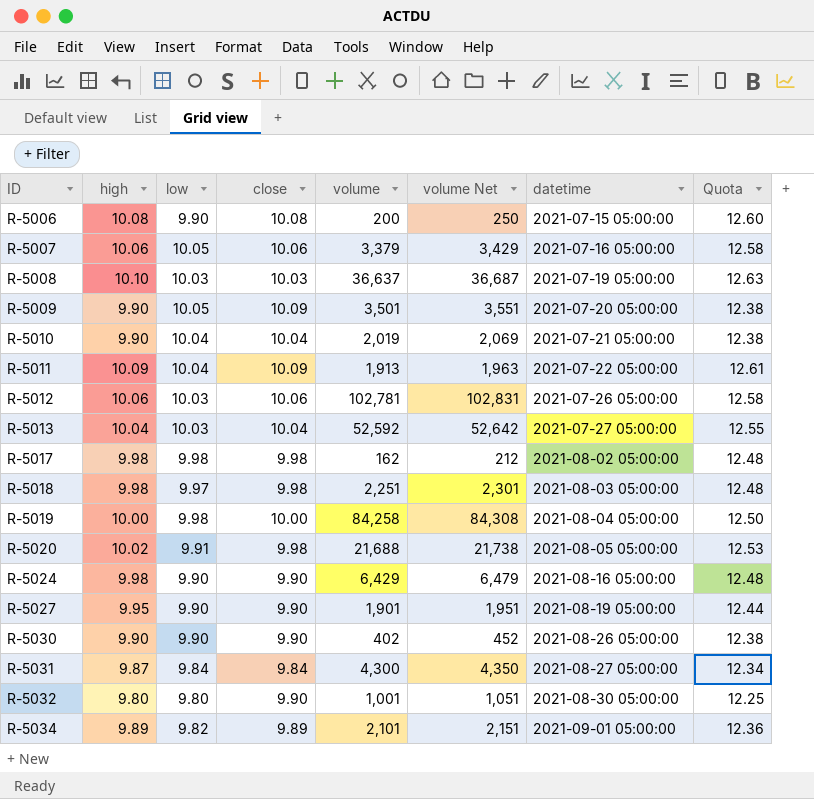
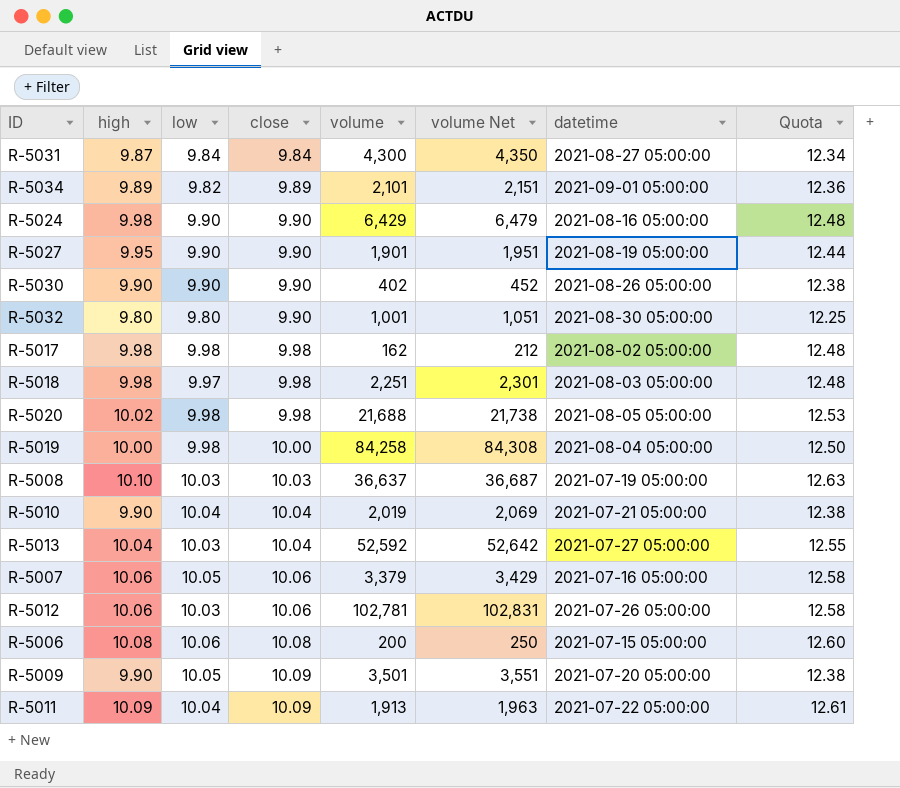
row order: ID ascending -> close ascending
R-5020 | low: 9.91 -> 9.98
R-5006 | low: 9.90 -> 10.06

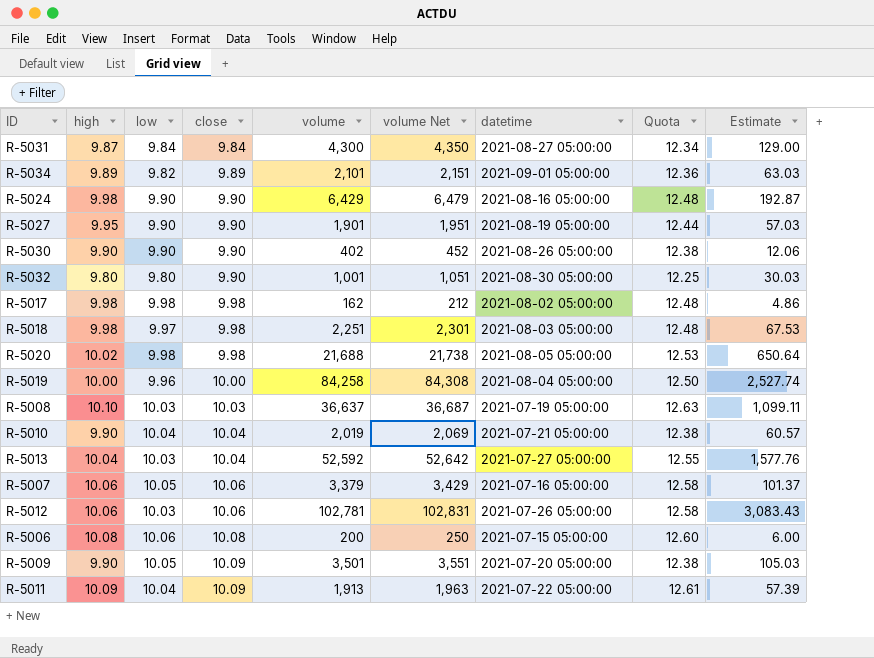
column Estimate | formula: none -> [volume] * 0.03
R-5019 | low: 9.98 -> 9.96

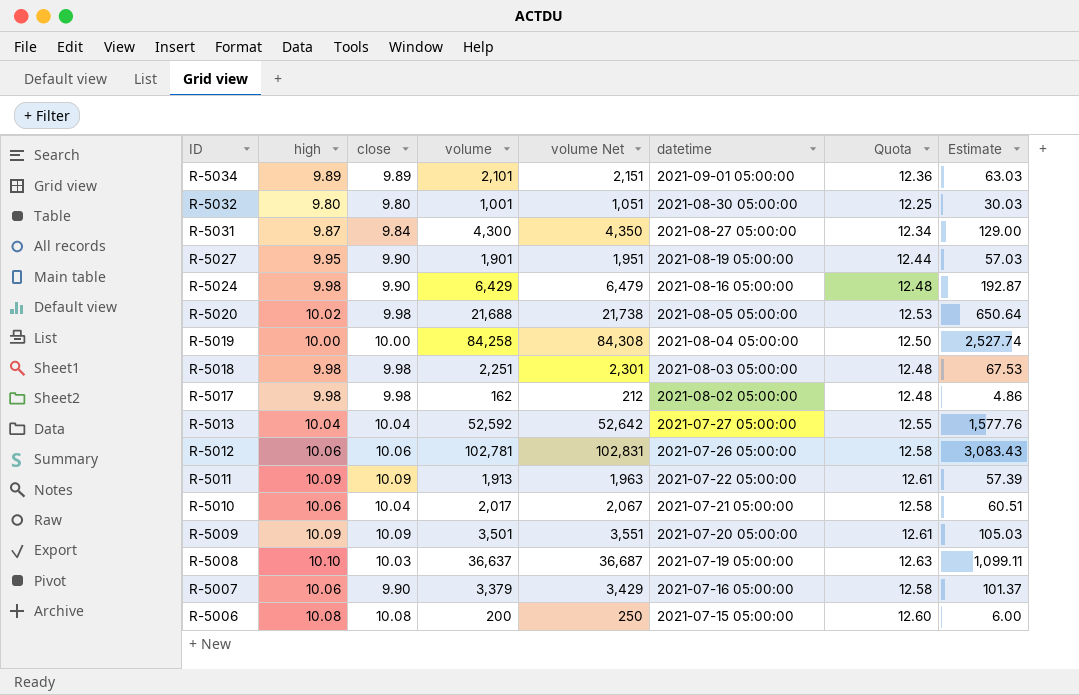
row order: close ascending -> ID descending
column low | position: 3 -> none
row R-5030: 9.90 | 9.90 | 9.90 | 402 | 452 | 2021-08-26 05:00:00 | 12.38 | 12.06 -> none
R-5032 | close: 9.90 -> 9.80
R-5010 | high: 9.90 -> 10.06
R-5010 | volume: 2,019 -> 2,017
R-5010 | volume Net: 2,069 -> 2,067
R-5010 | Quota: 12.38 -> 12.58
R-5010 | Estimate: 60.57 -> 60.51
R-5009 | high: 9.90 -> 10.09
R-5009 | Quota: 12.38 -> 12.61
R-5007 | close: 10.06 -> 9.90

